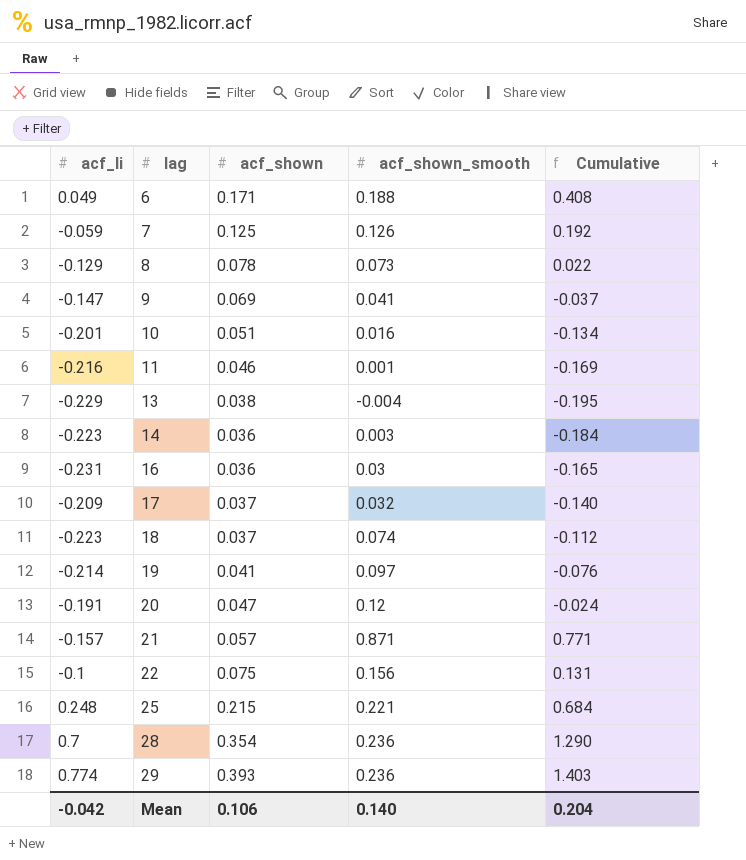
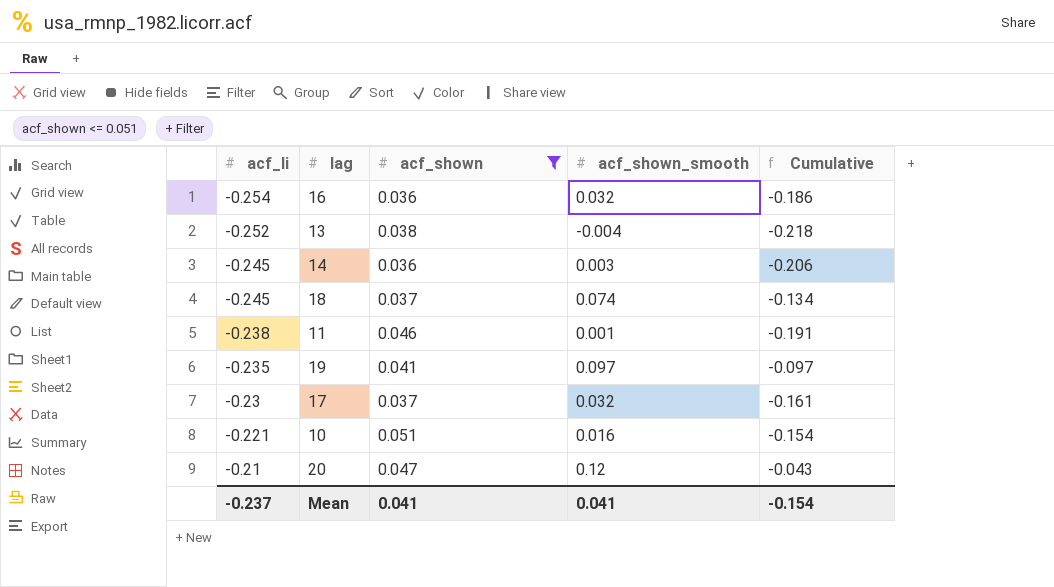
filter: none -> acf_shown <= 0.051
row order: lag ascending -> acf_li ascending
16 | acf_li: -0.231 -> -0.254
16 | acf_shown_smooth: 0.03 -> 0.032
16 | Cumulative: -0.165 -> -0.186
13 | acf_li: -0.229 -> -0.252
13 | Cumulative: -0.195 -> -0.218
14 | acf_li: -0.223 -> -0.245
14 | Cumulative: -0.184 -> -0.206
18 | acf_li: -0.223 -> -0.245
18 | Cumulative: -0.112 -> -0.134
11 | acf_li: -0.216 -> -0.238
11 | Cumulative: -0.169 -> -0.191
19 | acf_li: -0.214 -> -0.235
19 | Cumulative: -0.076 -> -0.097
17 | acf_li: -0.209 -> -0.23
17 | Cumulative: -0.140 -> -0.161
10 | acf_li: -0.201 -> -0.221
10 | Cumulative: -0.134 -> -0.154
20 | acf_li: -0.191 -> -0.21
20 | Cumulative: -0.024 -> -0.043
Mean | acf_li: -0.042 -> -0.237
Mean | acf_shown: 0.106 -> 0.041
Mean | acf_shown_smooth: 0.140 -> 0.041
Mean | Cumulative: 0.204 -> -0.154

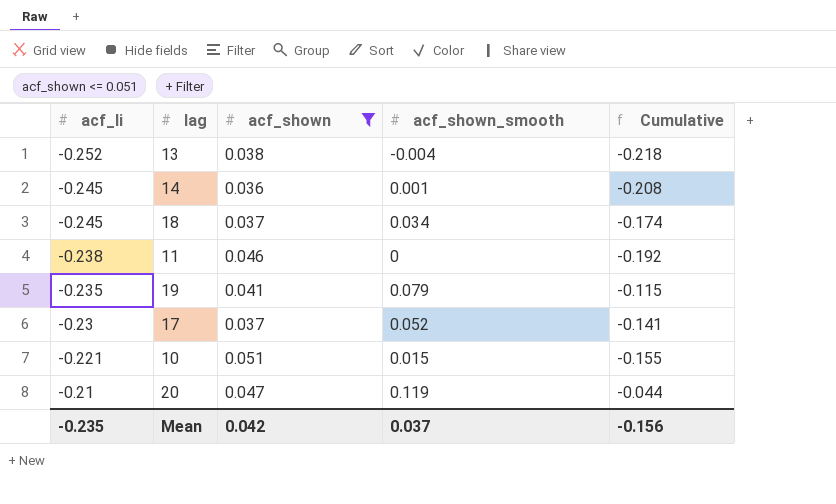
row 16: -0.254 | 0.036 | 0.032 | -0.186 -> none
14 | acf_shown_smooth: 0.003 -> 0.001
14 | Cumulative: -0.206 -> -0.208
18 | acf_shown_smooth: 0.074 -> 0.034
18 | Cumulative: -0.134 -> -0.174
11 | acf_shown_smooth: 0.001 -> 0
11 | Cumulative: -0.191 -> -0.192
19 | acf_shown_smooth: 0.097 -> 0.079
19 | Cumulative: -0.097 -> -0.115
17 | acf_shown_smooth: 0.032 -> 0.052
17 | Cumulative: -0.161 -> -0.141
10 | acf_shown_smooth: 0.016 -> 0.015
10 | Cumulative: -0.154 -> -0.155
20 | acf_shown_smooth: 0.12 -> 0.119
20 | Cumulative: -0.043 -> -0.044
Mean | acf_li: -0.237 -> -0.235
Mean | acf_shown: 0.041 -> 0.042
Mean | acf_shown_smooth: 0.041 -> 0.037
Mean | Cumulative: -0.154 -> -0.156

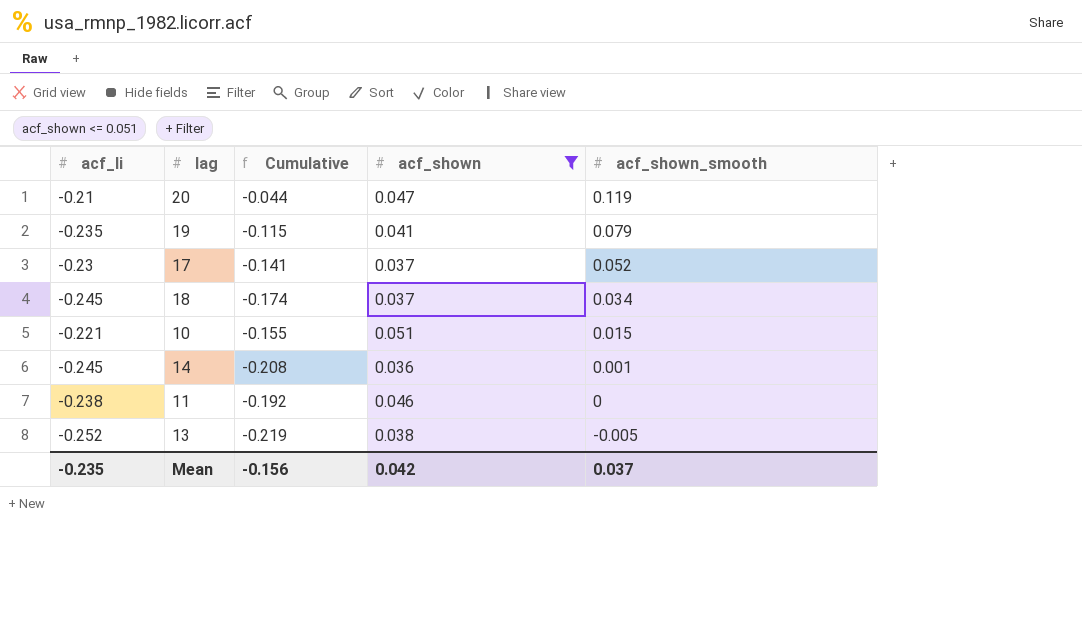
row order: acf_li ascending -> acf_shown_smooth descending
column Cumulative | position: 5 -> 3
13 | Cumulative: -0.218 -> -0.219
13 | acf_shown_smooth: -0.004 -> -0.005

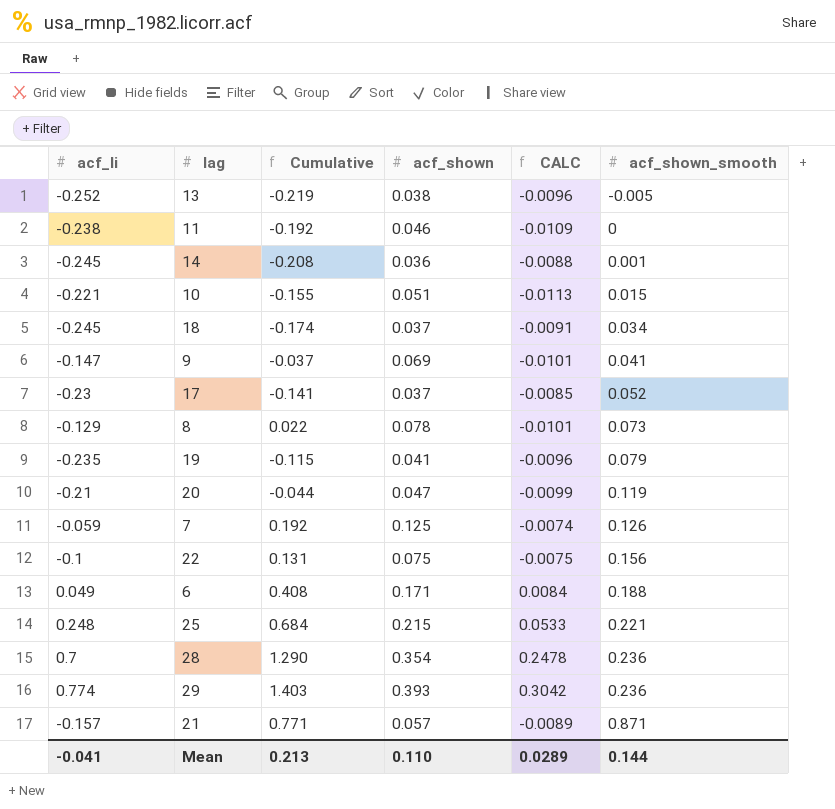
filter: acf_shown <= 0.051 -> none
row order: acf_shown_smooth descending -> acf_shown_smooth ascending
column CALC | formula: none -> [acf_li] * [acf_shown]
Mean | acf_li: -0.235 -> -0.041
Mean | Cumulative: -0.156 -> 0.213
Mean | acf_shown: 0.042 -> 0.110
Mean | acf_shown_smooth: 0.037 -> 0.144

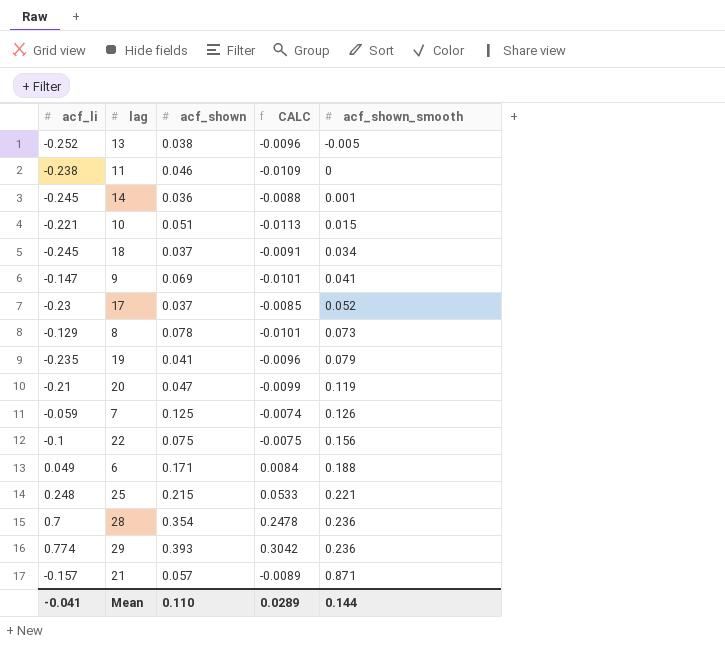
column Cumulative | formula: [acf_li] + [acf_shown] + [acf_shown_smooth] -> none

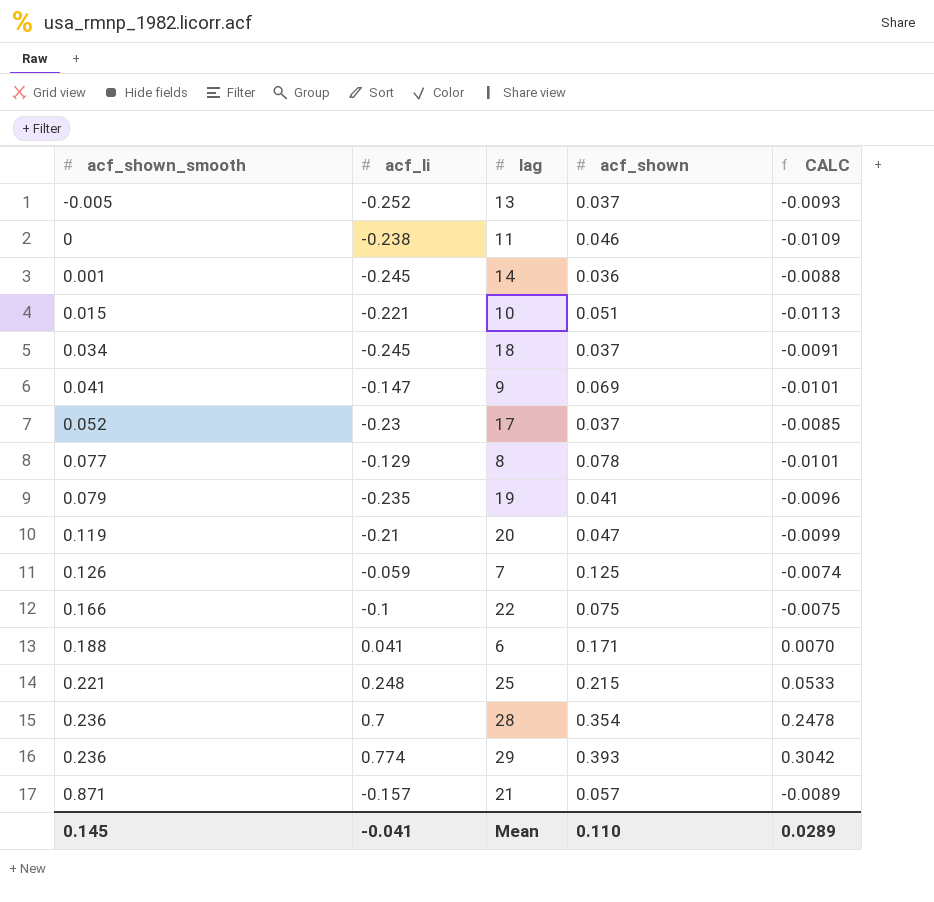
column acf_shown_smooth | position: 5 -> 1
13 | acf_shown: 0.038 -> 0.037
13 | CALC: -0.0096 -> -0.0093
8 | acf_shown_smooth: 0.073 -> 0.077
22 | acf_shown_smooth: 0.156 -> 0.166
6 | acf_li: 0.049 -> 0.041
6 | CALC: 0.0084 -> 0.0070
Mean | acf_shown_smooth: 0.144 -> 0.145

